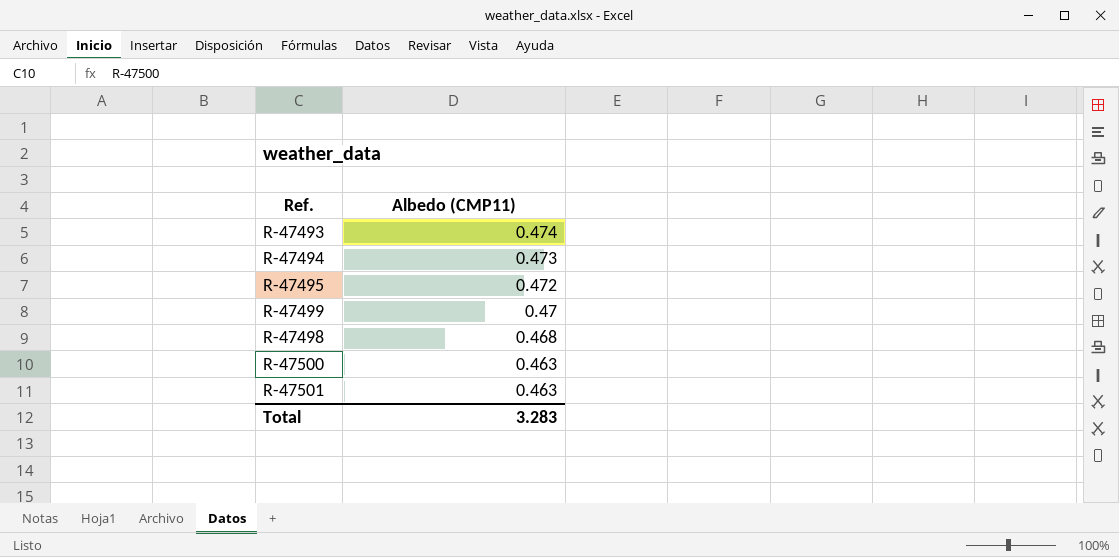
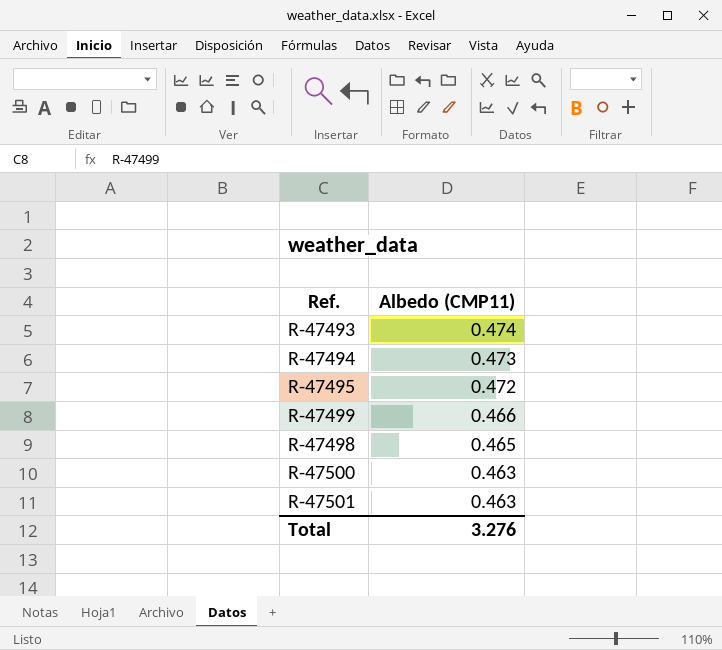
R-47499 | Albedo (CMP11): 0.47 -> 0.466
R-47498 | Albedo (CMP11): 0.468 -> 0.465
Total | Albedo (CMP11): 3.283 -> 3.276

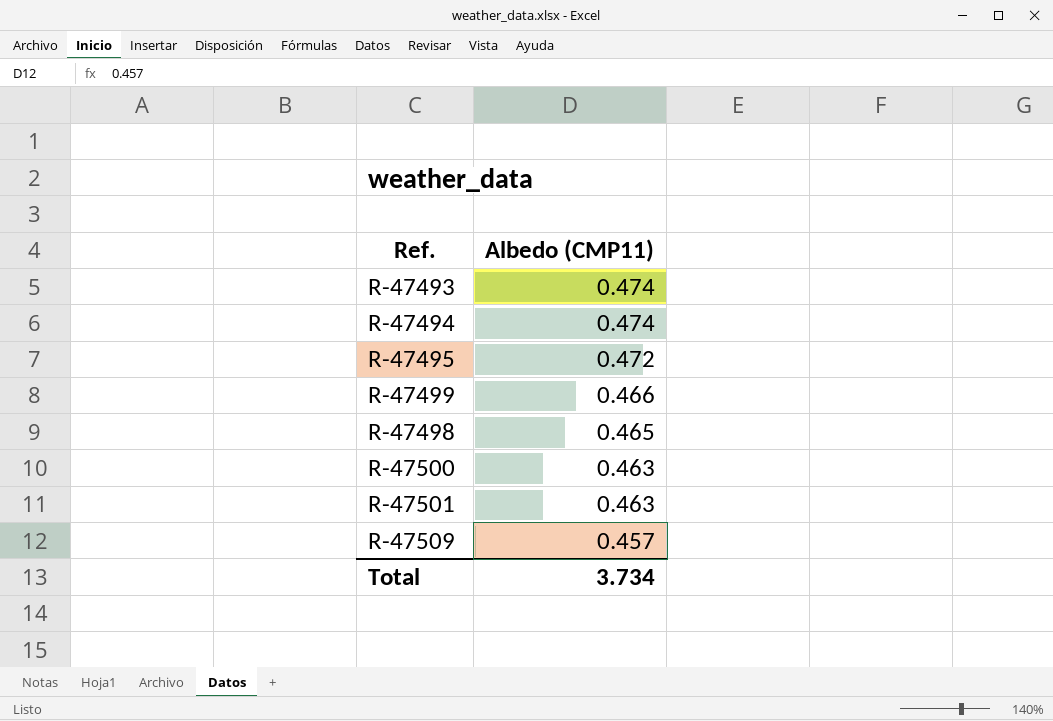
R-47494 | Albedo (CMP11): 0.473 -> 0.474
row R-47509: none -> 0.457
Total | Albedo (CMP11): 3.276 -> 3.734

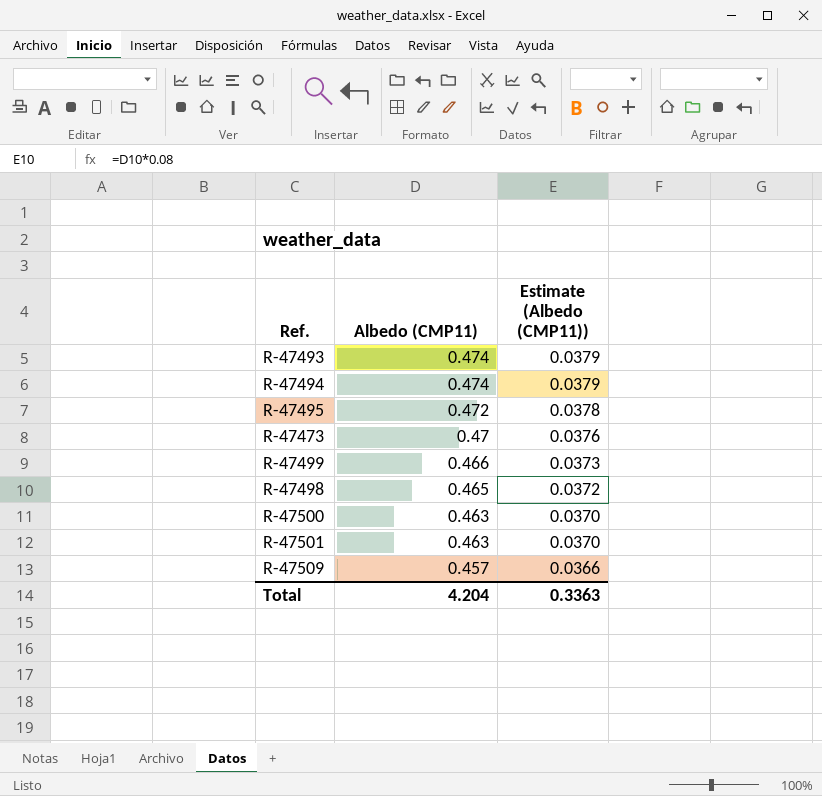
column Estimate (Albedo (CMP11)) | formula: none -> [Albedo (CMP11)] * 0.08
row R-47473: none -> 0.47 | 0.0376
Total | Albedo (CMP11): 3.734 -> 4.204

